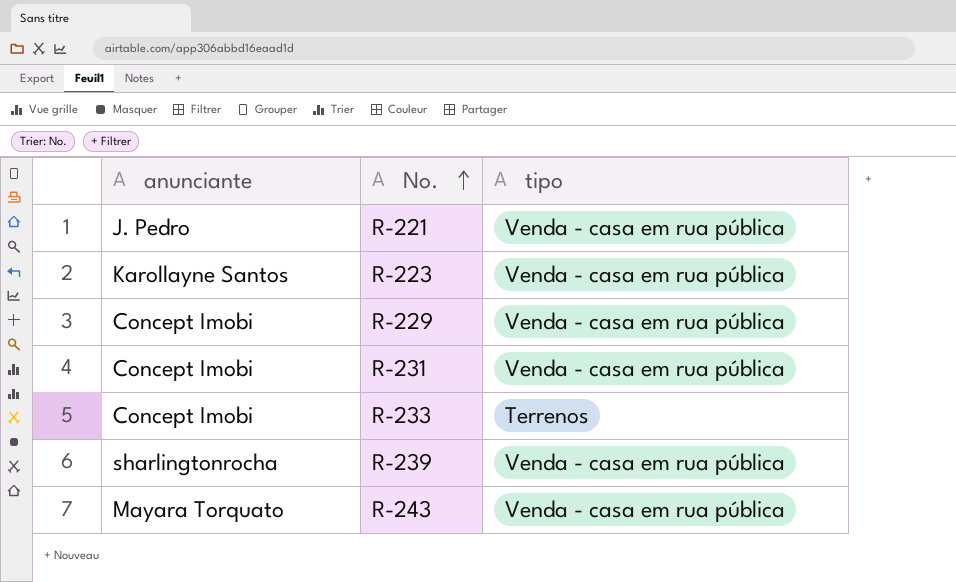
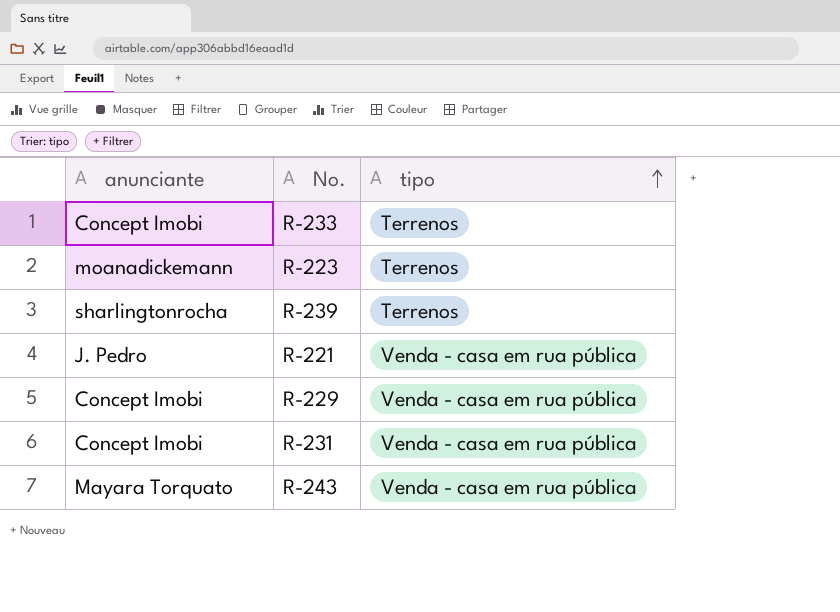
row order: No. ascending -> tipo ascending
R-223 | anunciante: Karollayne Santos -> moanadickemann
R-223 | tipo: Venda - casa em rua pública -> Terrenos
R-239 | tipo: Venda - casa em rua pública -> Terrenos

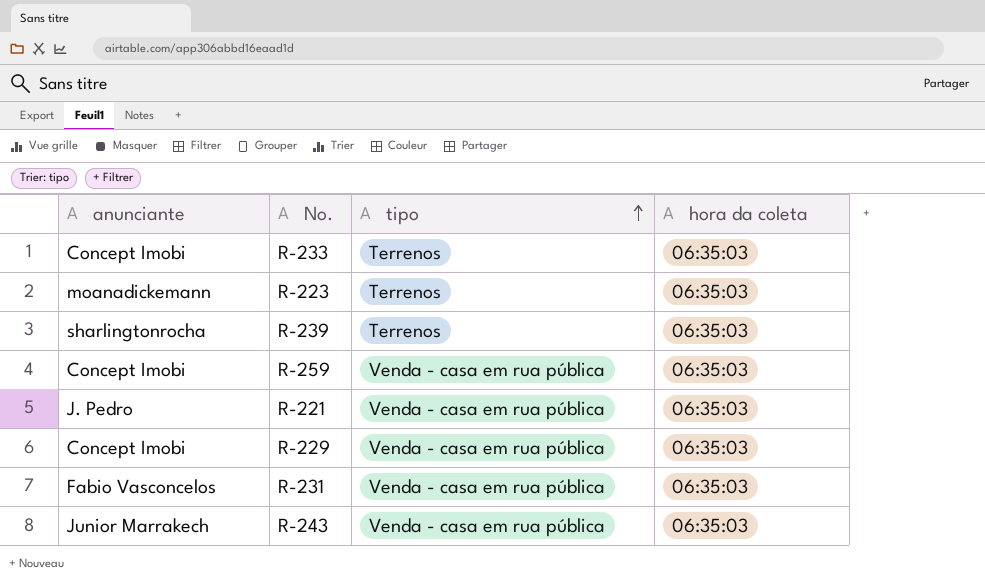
column hora da coleta | position: none -> 4
row R-259: none -> Concept Imobi | Venda - casa em rua pública | 06:35:03
R-231 | anunciante: Concept Imobi -> Fabio Vasconcelos
R-243 | anunciante: Mayara Torquato -> Junior Marrakech

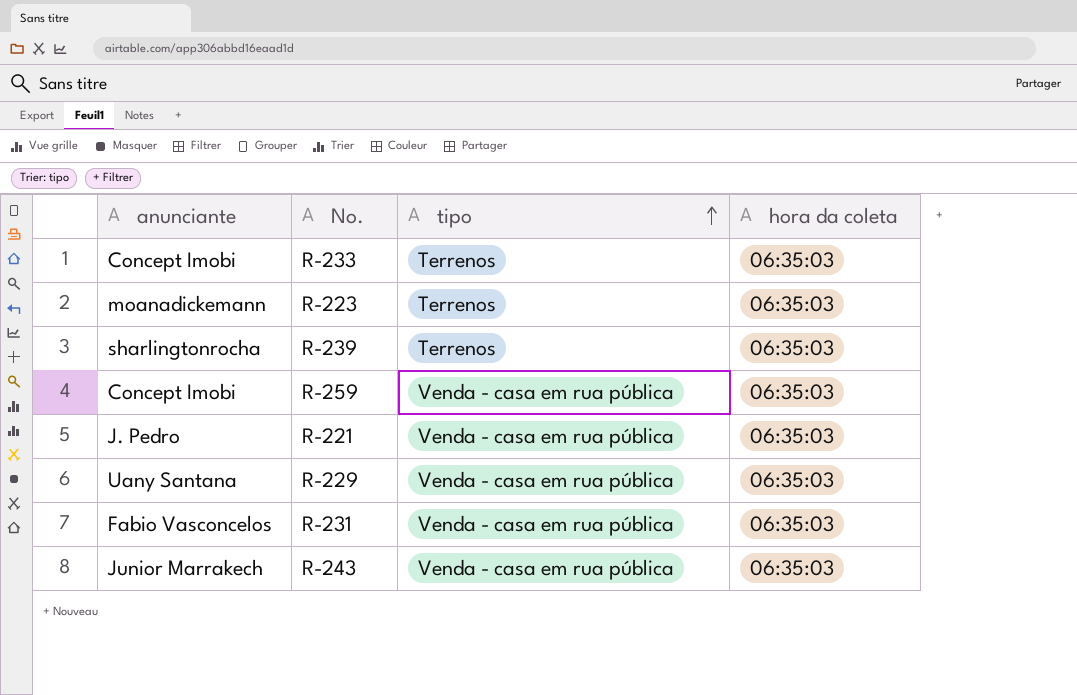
R-229 | anunciante: Concept Imobi -> Uany Santana

